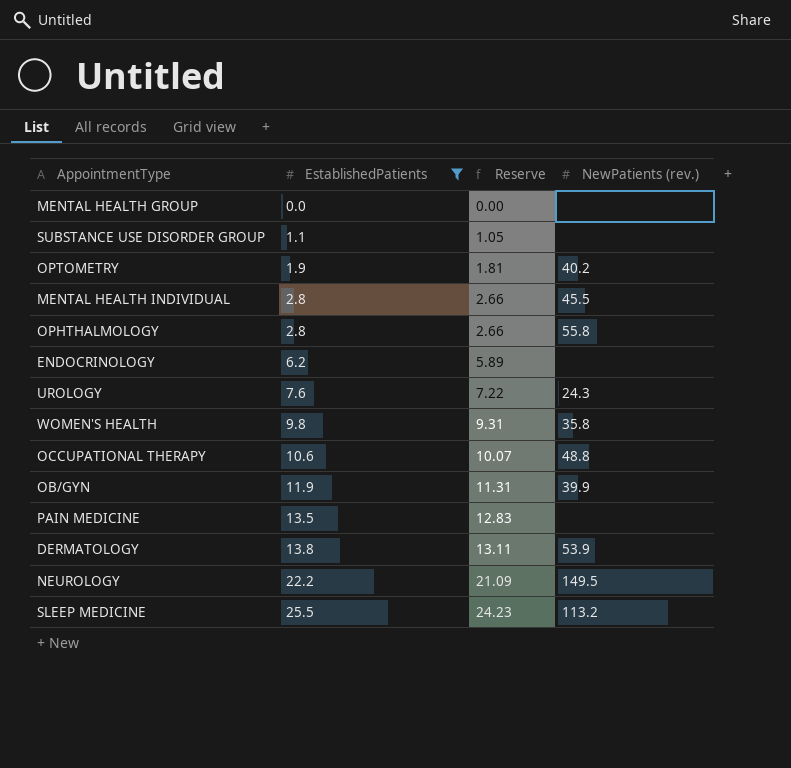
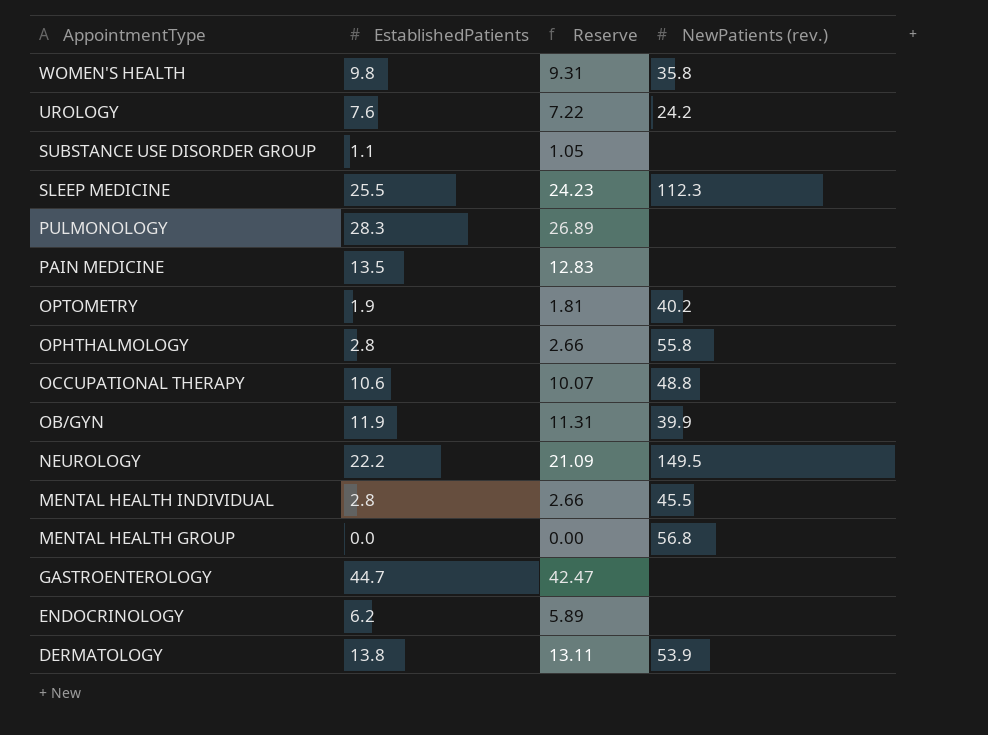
filter: EstablishedPatients <= 25.5 -> none
row order: EstablishedPatients ascending -> AppointmentType descending
UROLOGY | NewPatients (rev.): 24.3 -> 24.2
SLEEP MEDICINE | NewPatients (rev.): 113.2 -> 112.3
MENTAL HEALTH GROUP | NewPatients (rev.): none -> 56.8

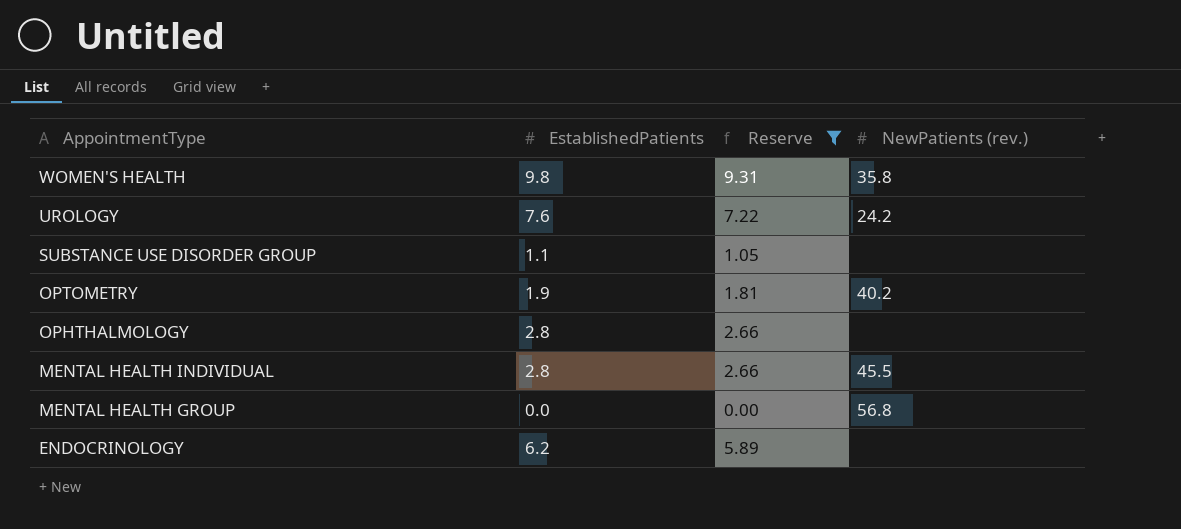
filter: none -> Reserve <= 9.31
OPHTHALMOLOGY | NewPatients (rev.): 55.8 -> none

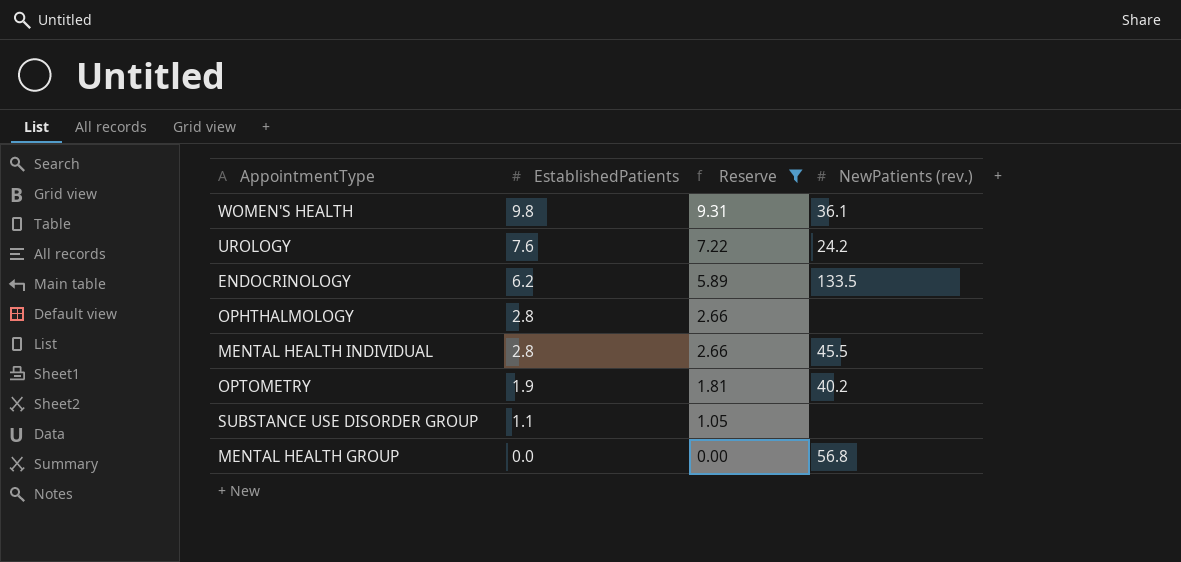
row order: AppointmentType descending -> EstablishedPatients descending
WOMEN'S HEALTH | NewPatients (rev.): 35.8 -> 36.1
ENDOCRINOLOGY | NewPatients (rev.): none -> 133.5

